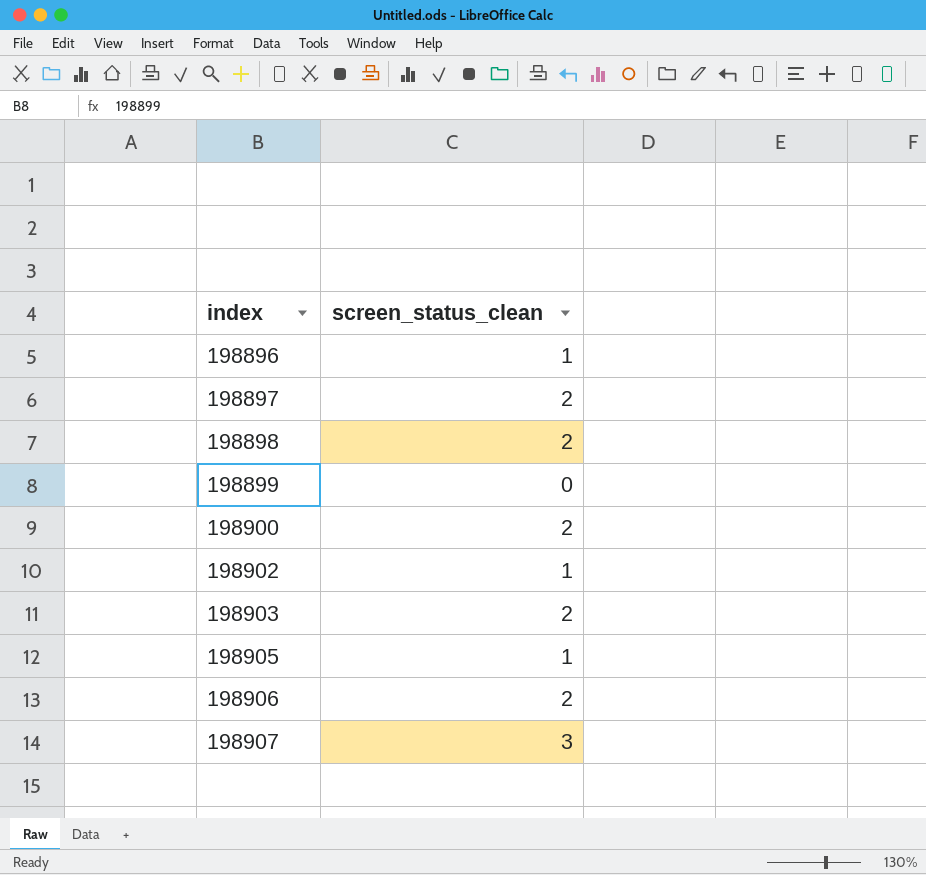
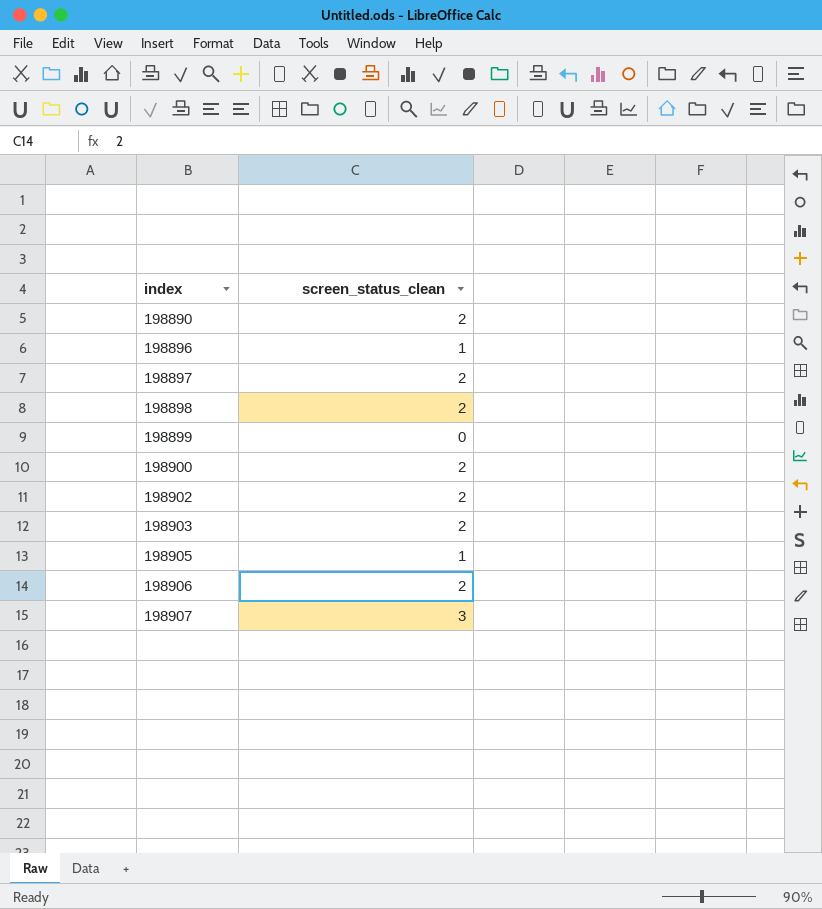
row 198890: none -> 2
198902 | screen_status_clean: 1 -> 2

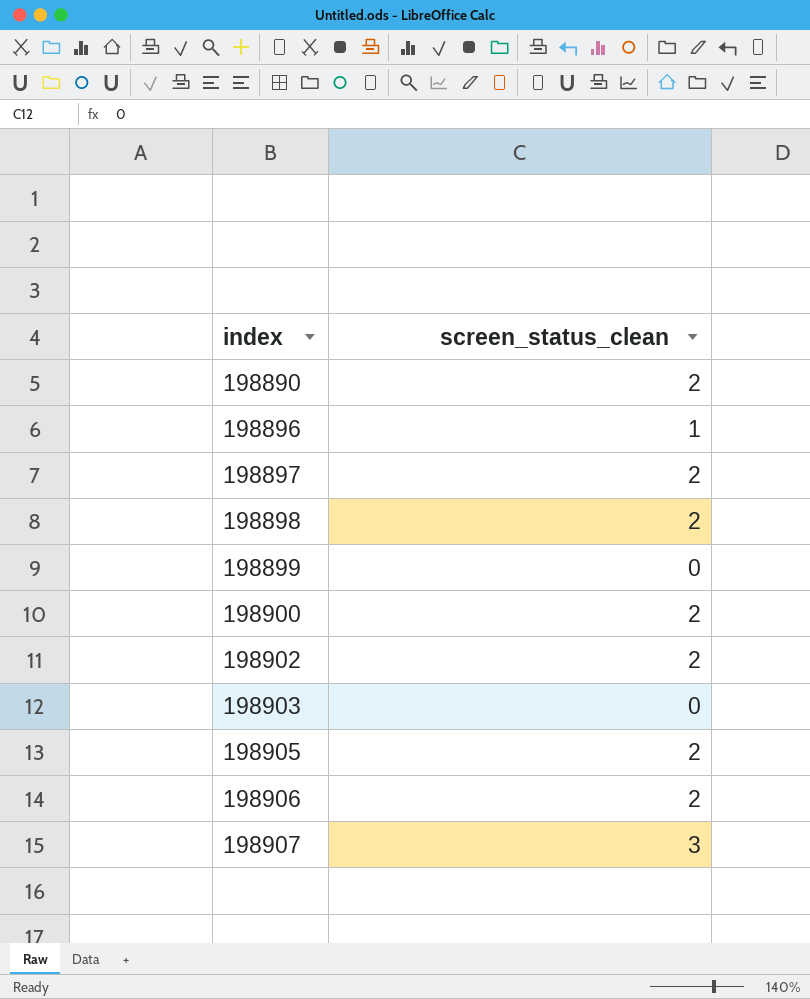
198903 | screen_status_clean: 2 -> 0
198905 | screen_status_clean: 1 -> 2

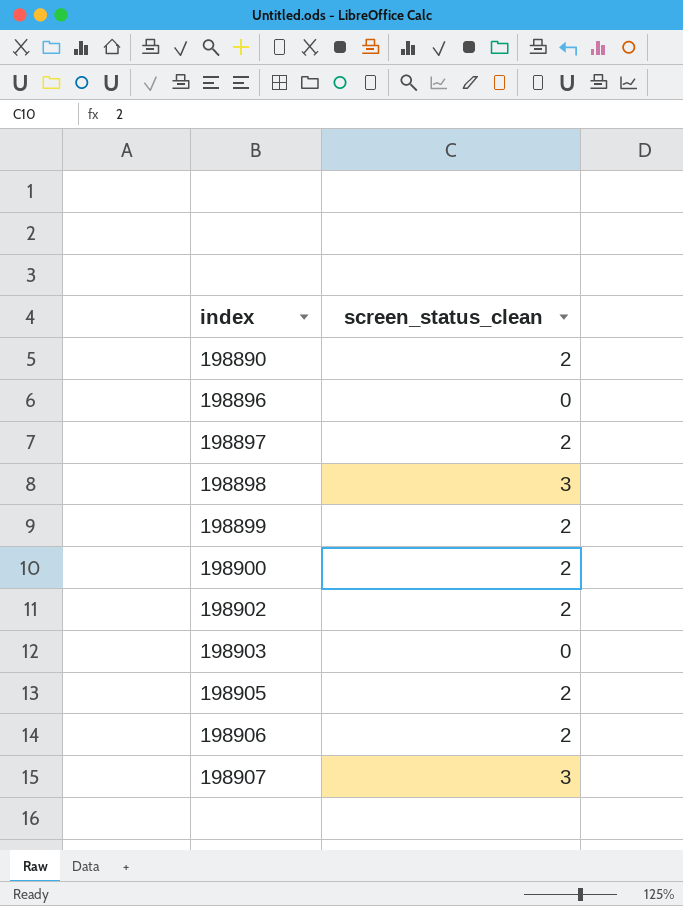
198896 | screen_status_clean: 1 -> 0
198898 | screen_status_clean: 2 -> 3
198899 | screen_status_clean: 0 -> 2

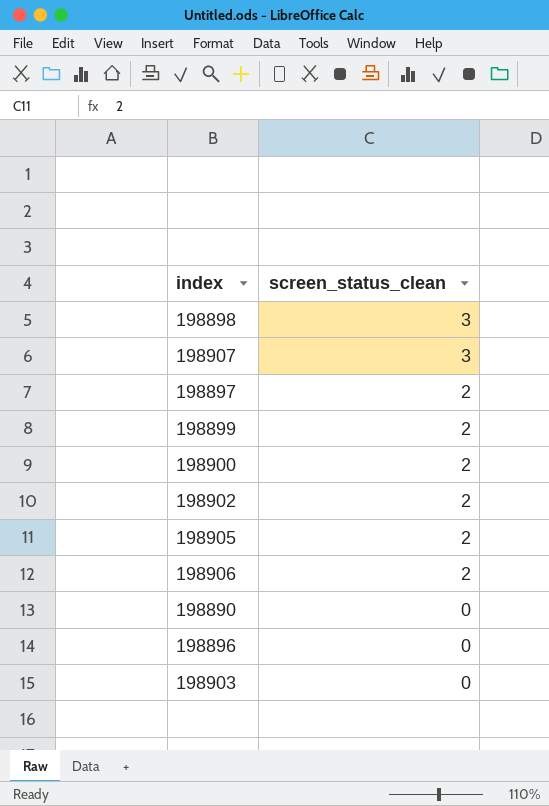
row order: index ascending -> screen_status_clean descending
198890 | screen_status_clean: 2 -> 0

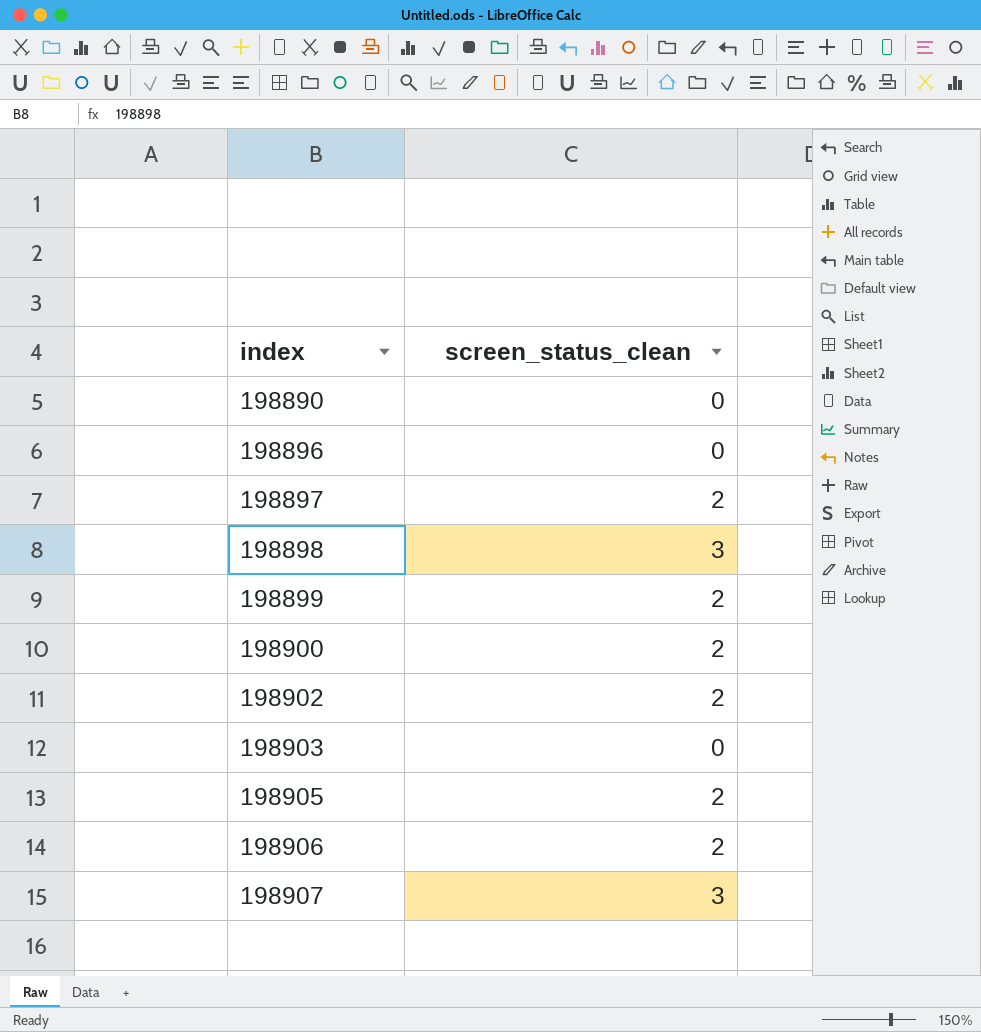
row order: screen_status_clean descending -> index ascending

